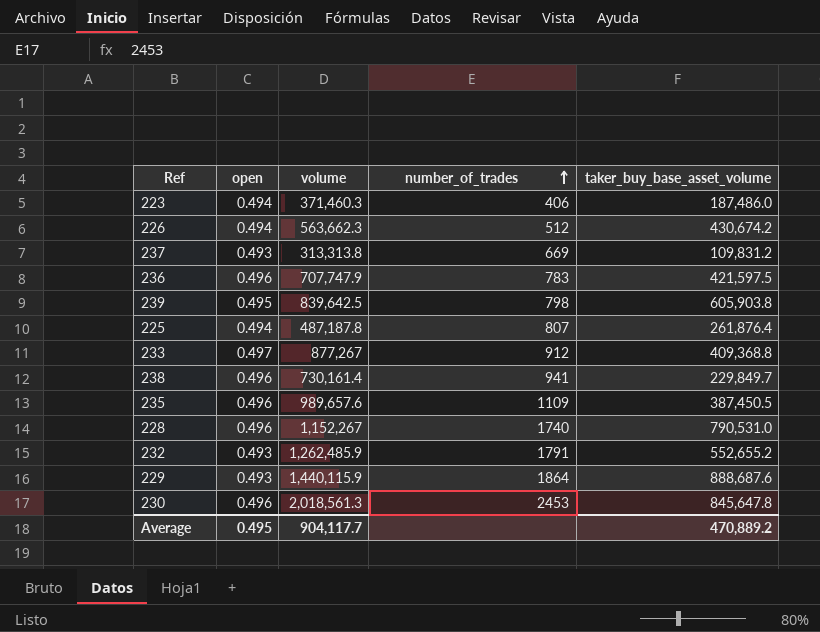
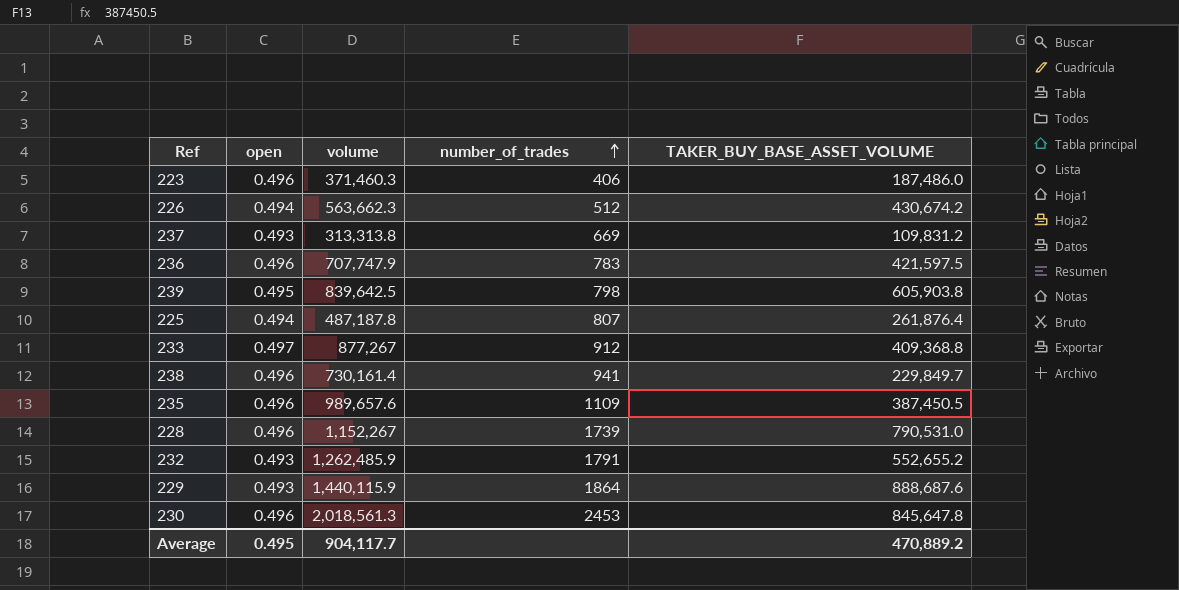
column name: taker_buy_base_asset_volume -> TAKER_BUY_BASE_ASSET_VOLUME
223 | open: 0.494 -> 0.496
228 | number_of_trades: 1740 -> 1739

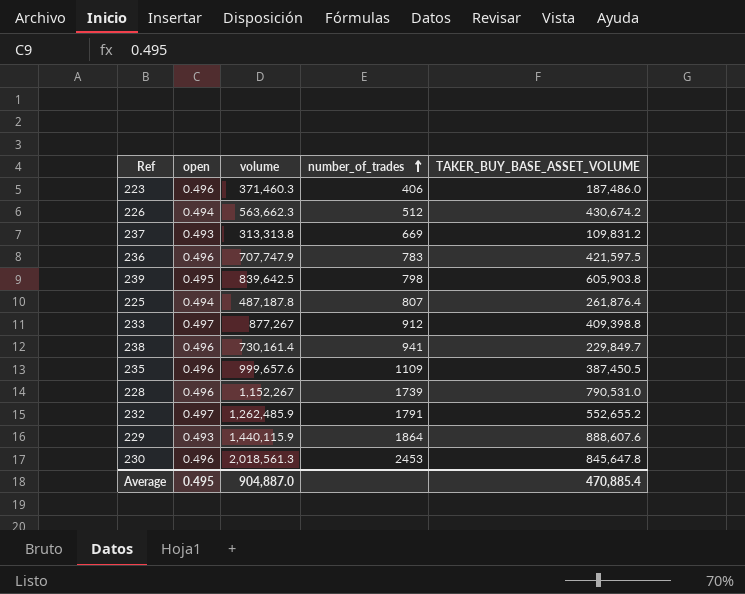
233 | TAKER_BUY_BASE_ASSET_VOLUME: 409,368.8 -> 409,398.8
235 | volume: 989,657.6 -> 999,657.6
232 | open: 0.493 -> 0.497
229 | TAKER_BUY_BASE_ASSET_VOLUME: 888,687.6 -> 888,607.6
Average | volume: 904,117.7 -> 904,887.0
Average | TAKER_BUY_BASE_ASSET_VOLUME: 470,889.2 -> 470,885.4

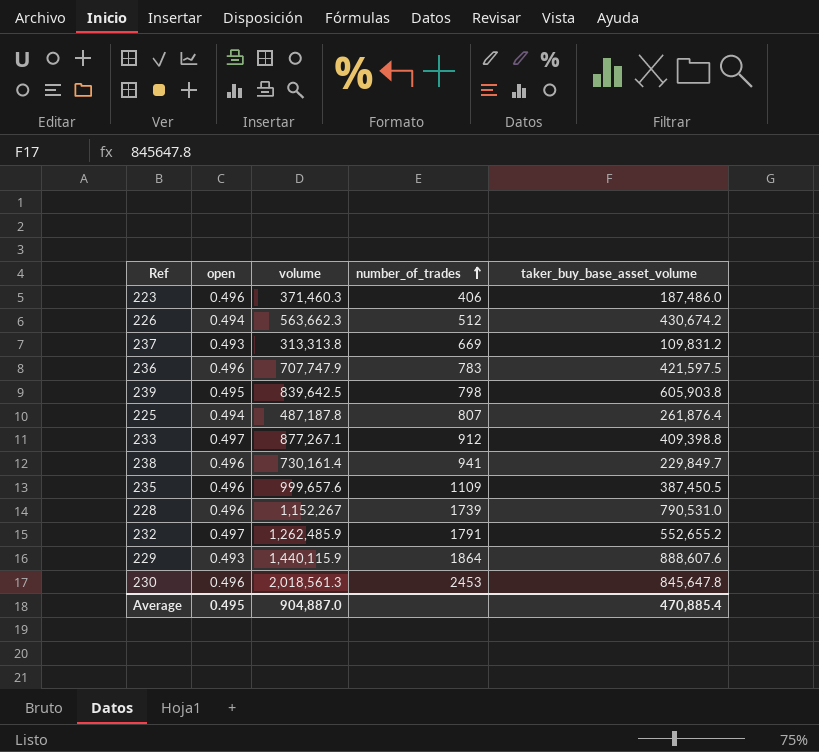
column name: TAKER_BUY_BASE_ASSET_VOLUME -> taker_buy_base_asset_volume
233 | volume: 877,267 -> 877,267.1

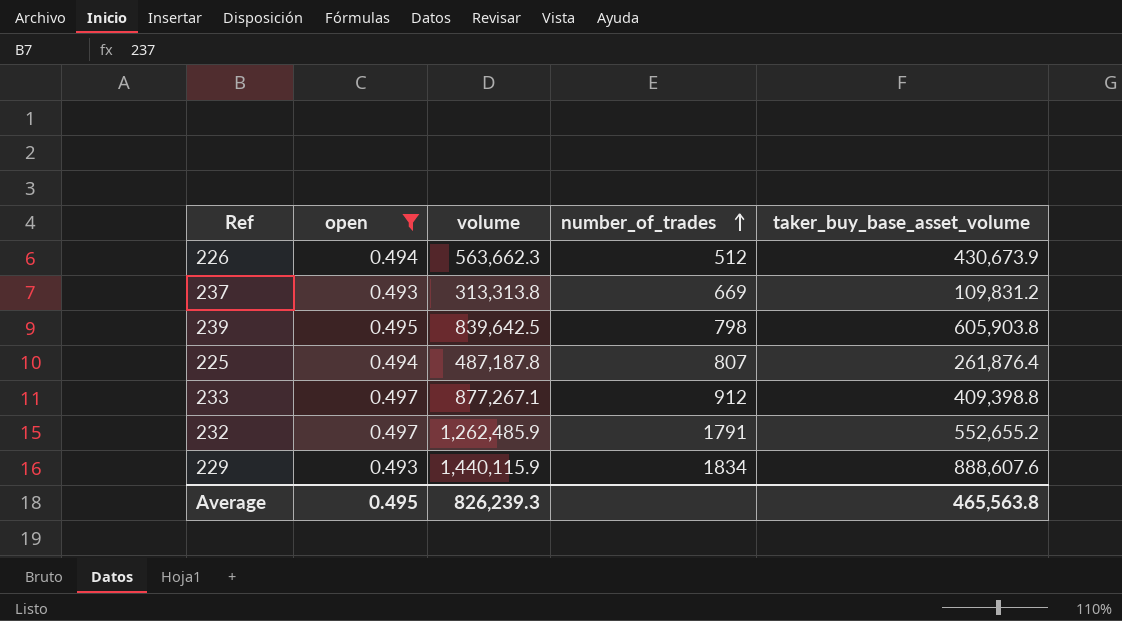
filter: none -> open != 0.496
226 | taker_buy_base_asset_volume: 430,674.2 -> 430,673.9
229 | number_of_trades: 1864 -> 1834
Average | volume: 904,887.0 -> 826,239.3
Average | taker_buy_base_asset_volume: 470,885.4 -> 465,563.8

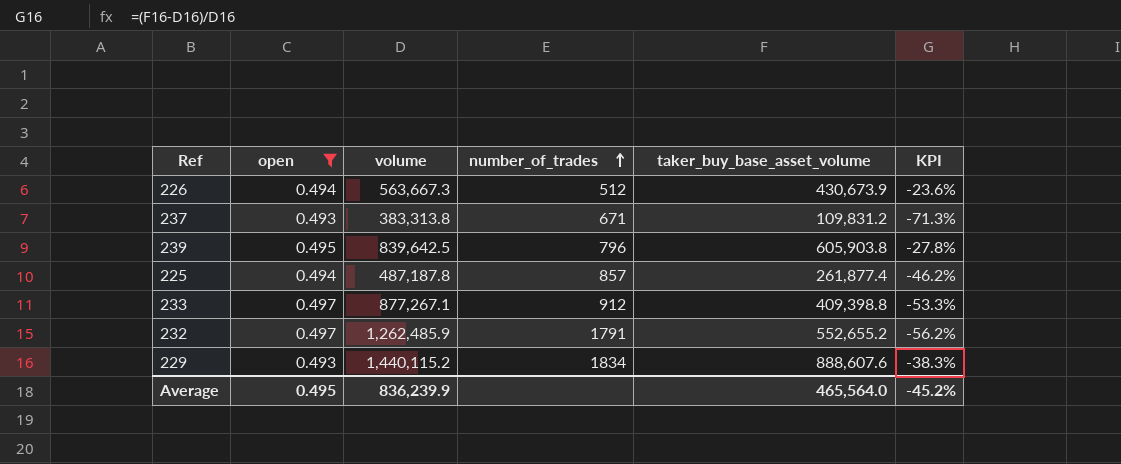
column KPI | formula: none -> ([taker_buy_base_asset_volume] - [volume]) / [volume]
226 | volume: 563,662.3 -> 563,667.3
237 | volume: 313,313.8 -> 383,313.8
237 | number_of_trades: 669 -> 671
239 | number_of_trades: 798 -> 796
225 | number_of_trades: 807 -> 857
225 | taker_buy_base_asset_volume: 261,876.4 -> 261,877.4
229 | volume: 1,440,115.9 -> 1,440,115.2
Average | volume: 826,239.3 -> 836,239.9
Average | taker_buy_base_asset_volume: 465,563.8 -> 465,564.0

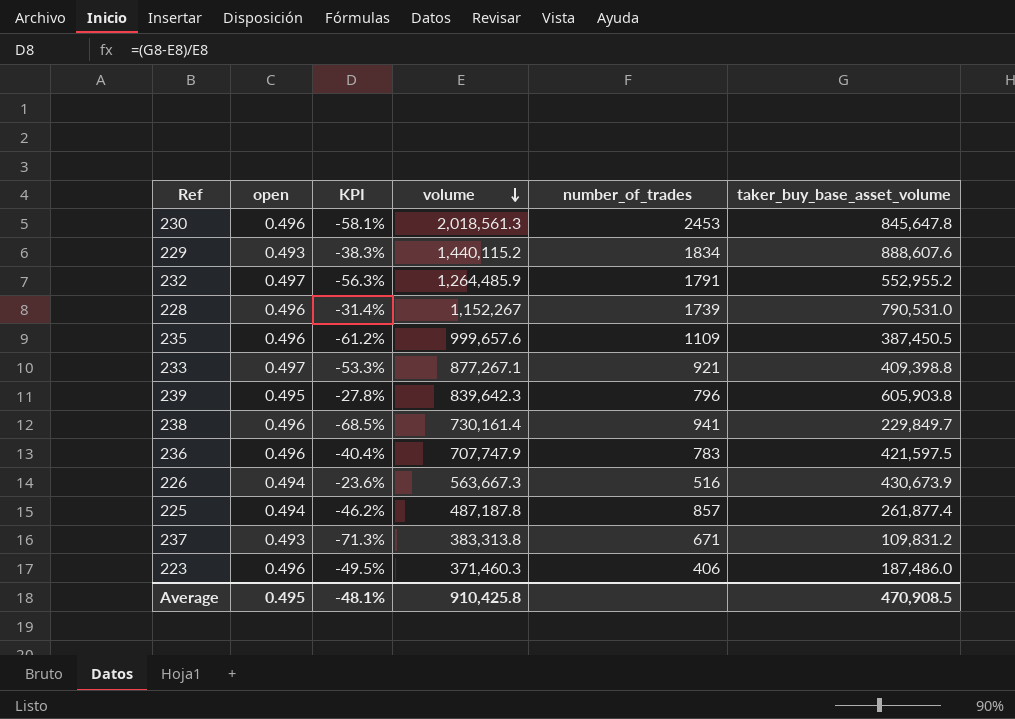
filter: open != 0.496 -> none
row order: number_of_trades ascending -> volume descending
column KPI | position: 6 -> 3
232 | KPI: -56.2% -> -56.3%
232 | volume: 1,262,485.9 -> 1,264,485.9
232 | taker_buy_base_asset_volume: 552,655.2 -> 552,955.2
233 | number_of_trades: 912 -> 921
239 | volume: 839,642.5 -> 839,642.3
226 | number_of_trades: 512 -> 516
Average | KPI: -45.2% -> -48.1%
Average | volume: 836,239.9 -> 910,425.8
Average | taker_buy_base_asset_volume: 465,564.0 -> 470,908.5

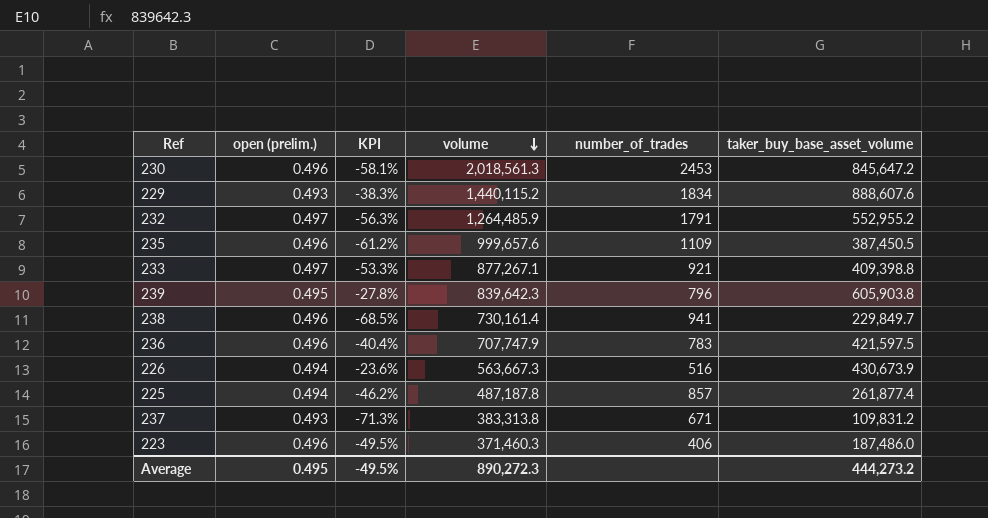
column name: open -> open (prelim.)
row 228: 0.496 | -31.4% | 1,152,267 | 1739 | 790,531.0 -> none
230 | taker_buy_base_asset_volume: 845,647.8 -> 845,647.2
Average | KPI: -48.1% -> -49.5%
Average | volume: 910,425.8 -> 890,272.3
Average | taker_buy_base_asset_volume: 470,908.5 -> 444,273.2

